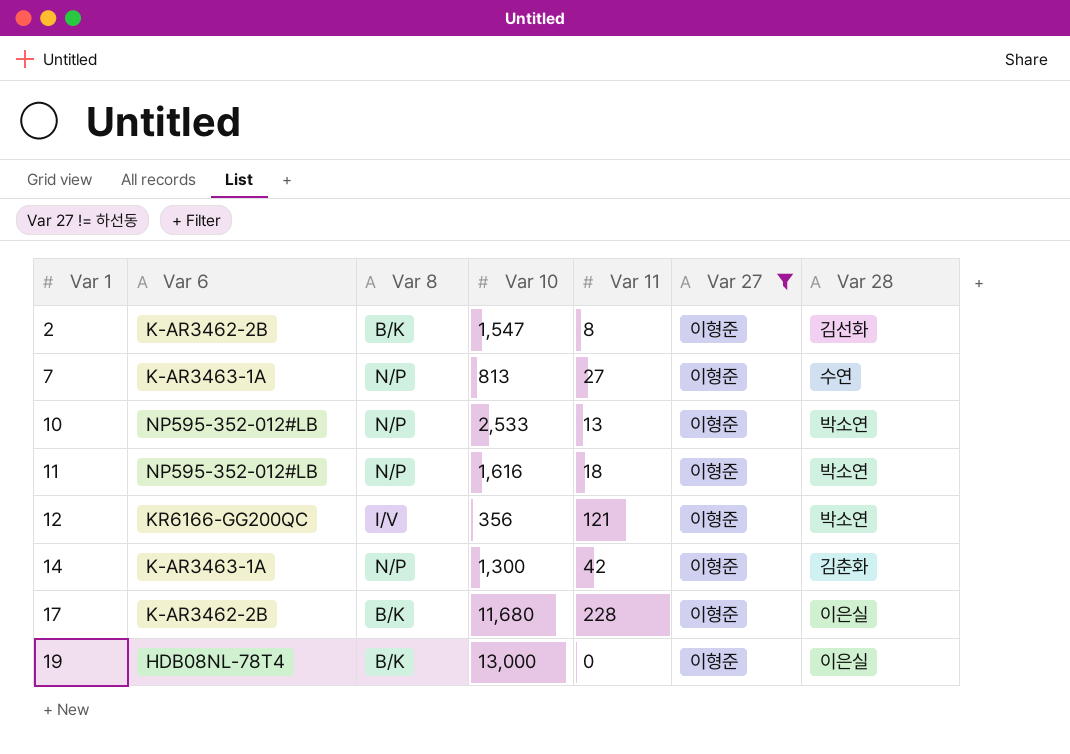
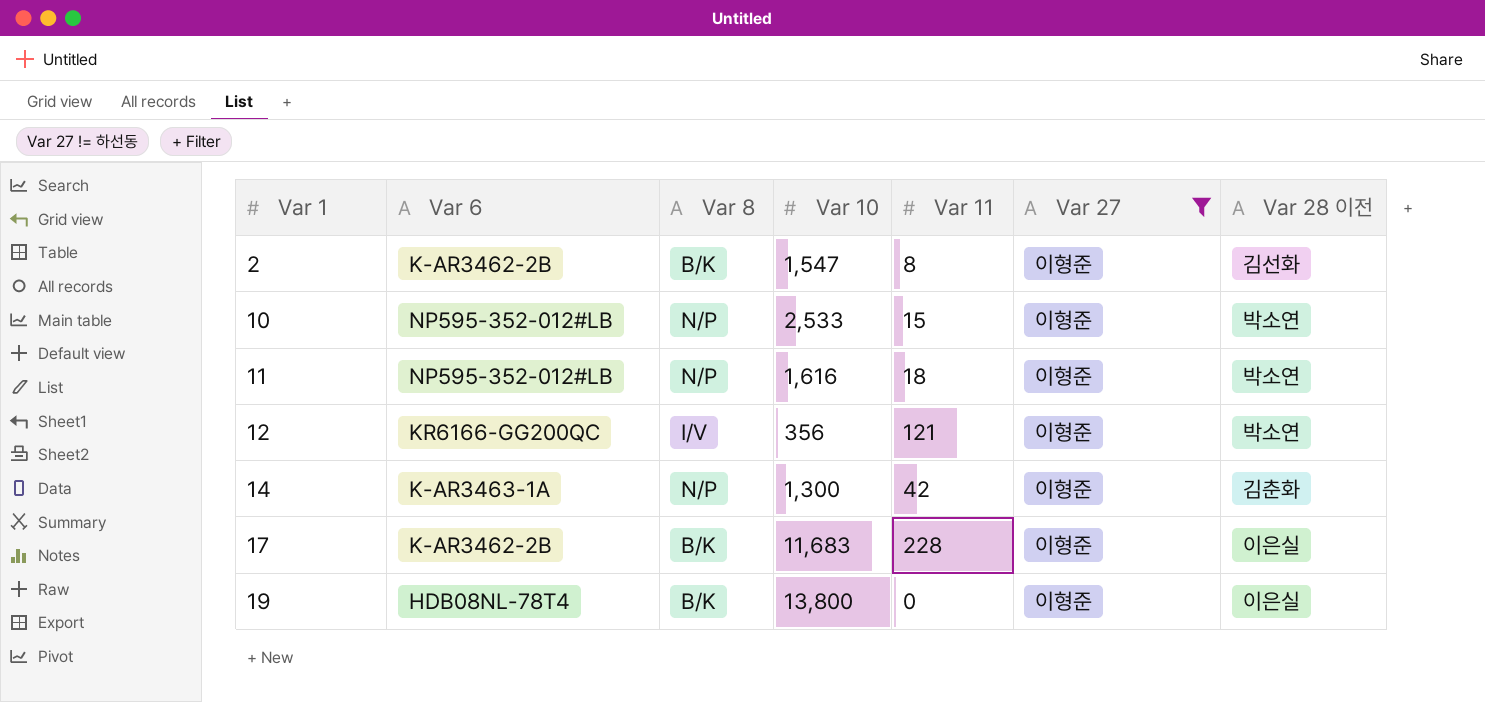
column name: Var 28 -> Var 28 이전
row 7: K-AR3463-1A | N/P | 813 | 27 | 이형준 | 수연 -> none
10 | Var 11: 13 -> 15
17 | Var 10: 11,680 -> 11,683
19 | Var 10: 13,000 -> 13,800

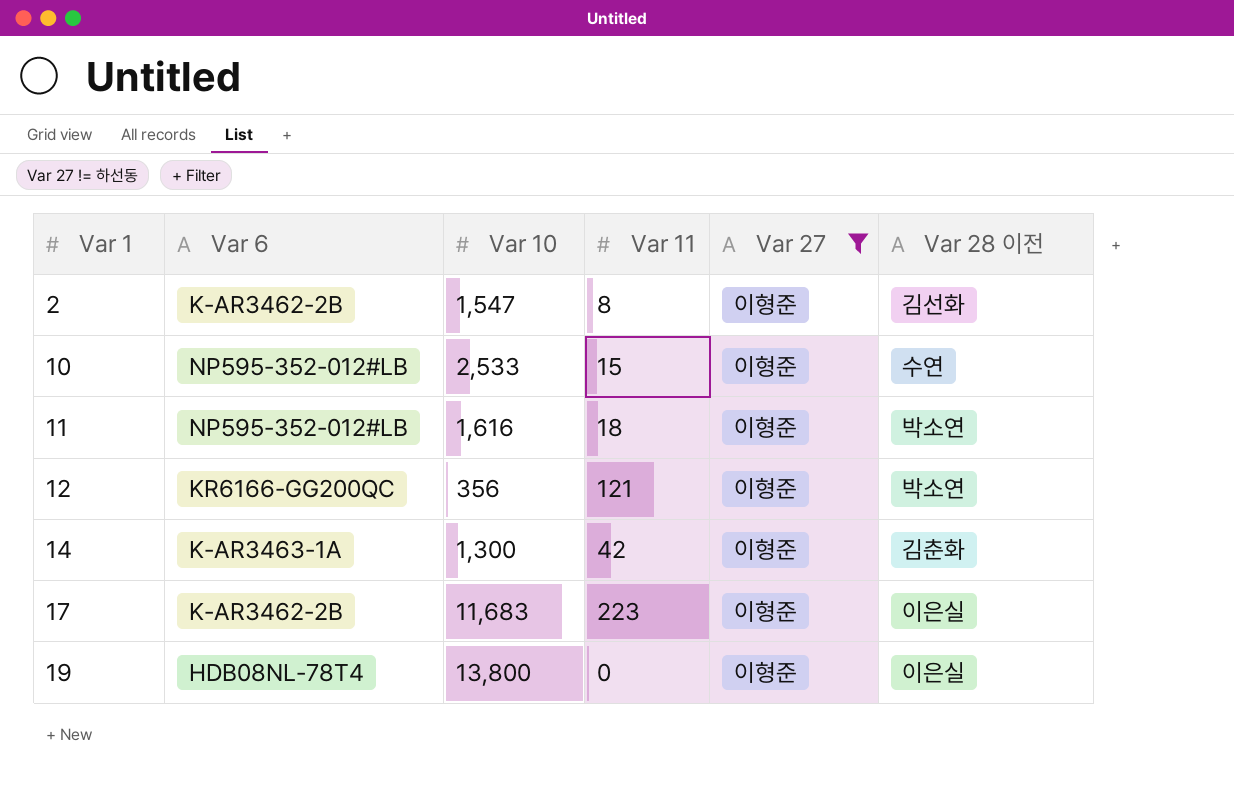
column Var 8 | position: 3 -> none
10 | Var 28 이전: 박소연 -> 수연
17 | Var 11: 228 -> 223

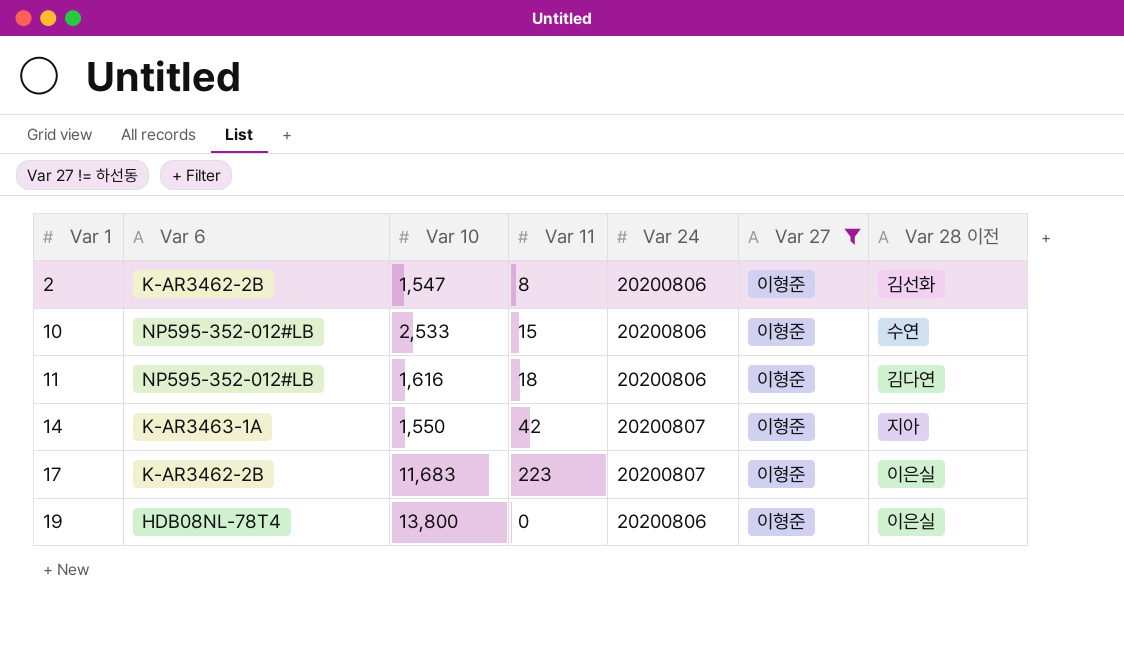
column Var 24 | position: none -> 5
row 12: KR6166-GG200QC | 356 | 121 | 이형준 | 박소연 -> none
11 | Var 28 이전: 박소연 -> 김다연
14 | Var 10: 1,300 -> 1,550
14 | Var 28 이전: 김춘화 -> 지아

